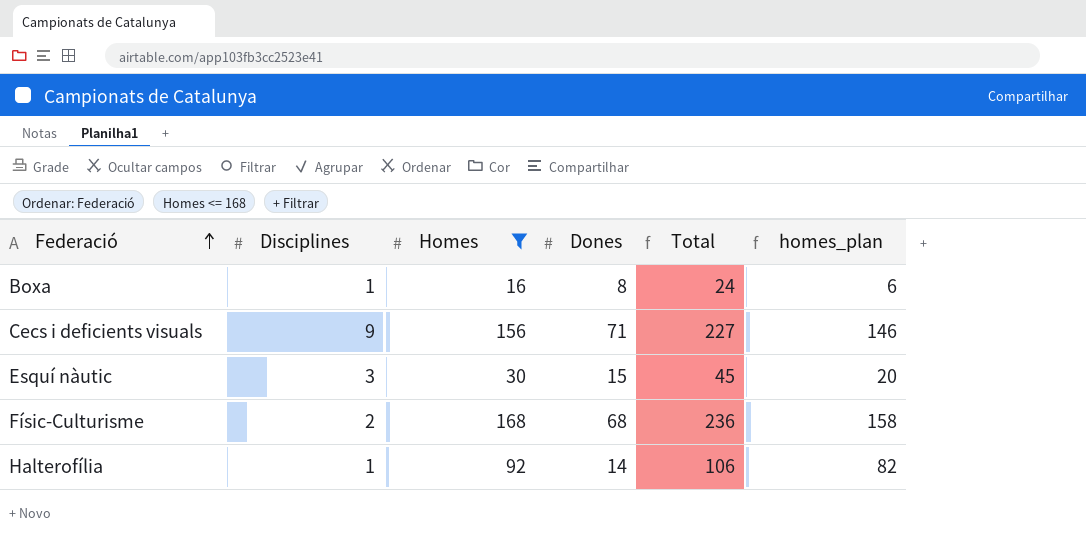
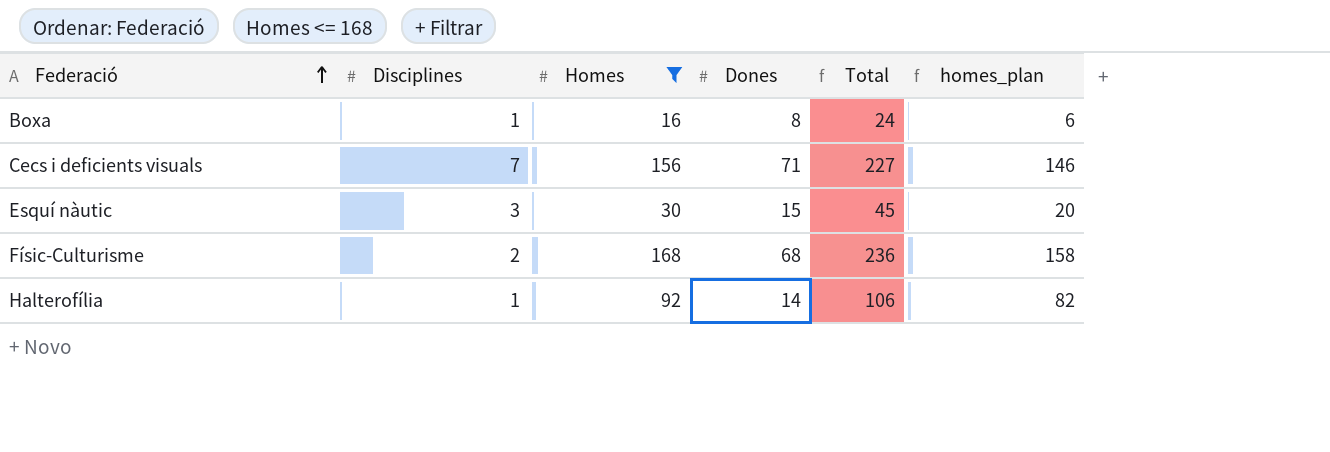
Cecs i deficients visuals | Disciplines: 9 -> 7

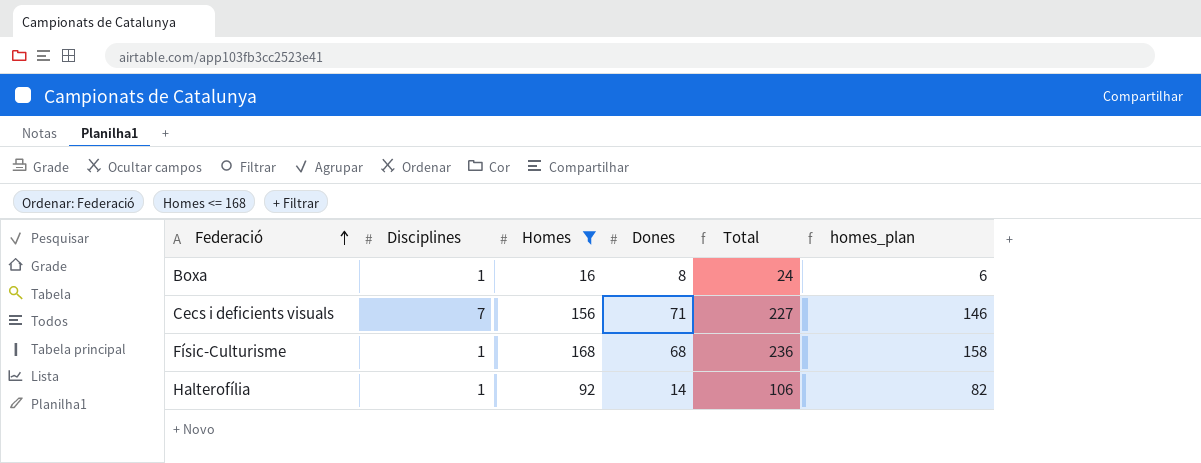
row Esquí nàutic: 3 | 30 | 15 | 45 | 20 -> none
Físic-Culturisme | Disciplines: 2 -> 1

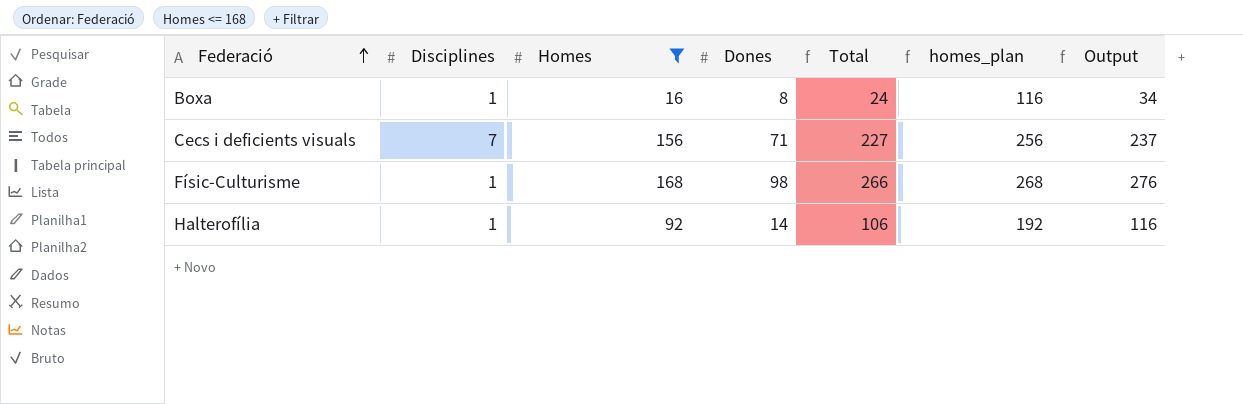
column homes_plan | formula: [Homes] - 10 -> [Homes] + 100
column Output | formula: none -> [Total] + 10
Físic-Culturisme | Dones: 68 -> 98
Físic-Culturisme | Total: 236 -> 266

